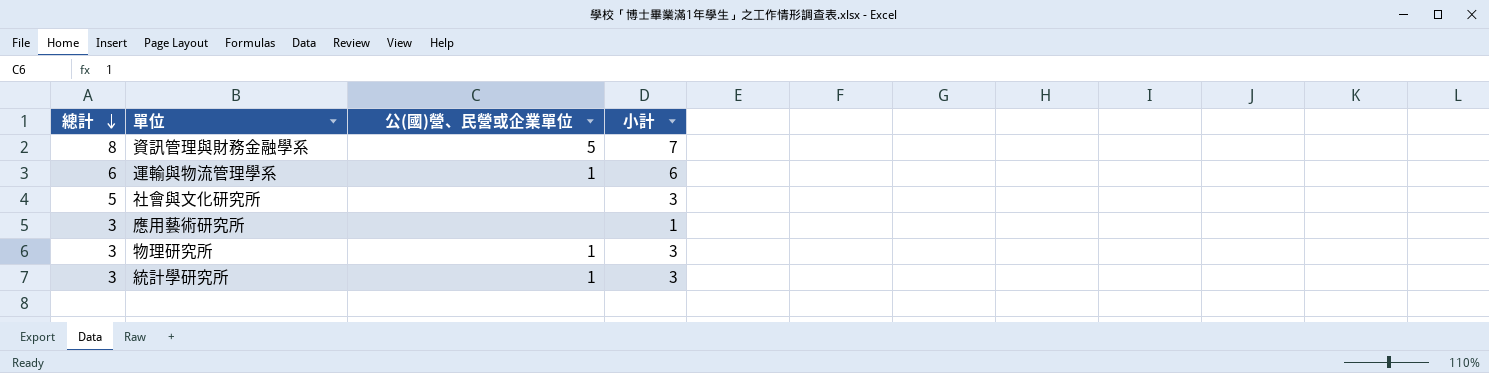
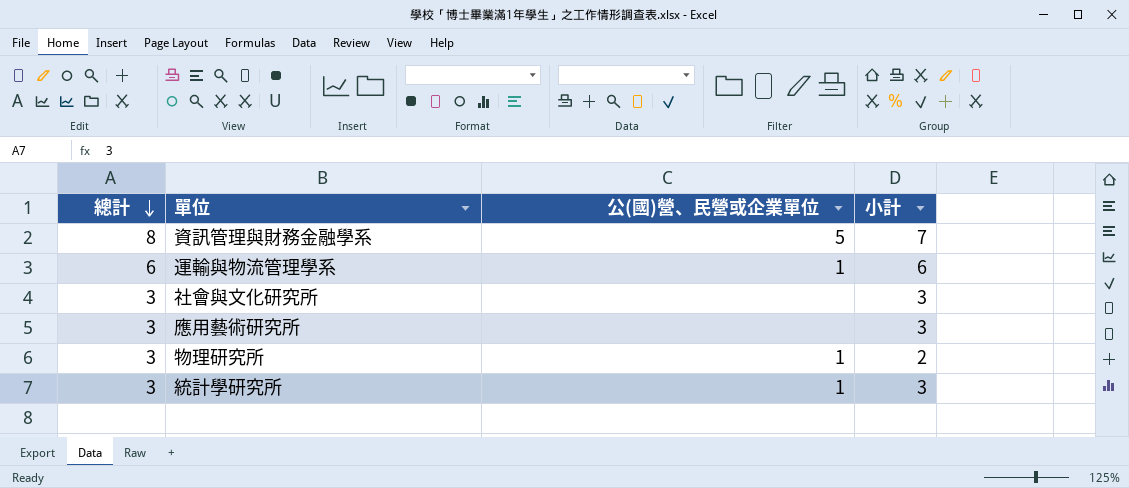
社會與文化研究所 | 總計: 5 -> 3
應用藝術研究所 | 小計: 1 -> 3
物理研究所 | 小計: 3 -> 2

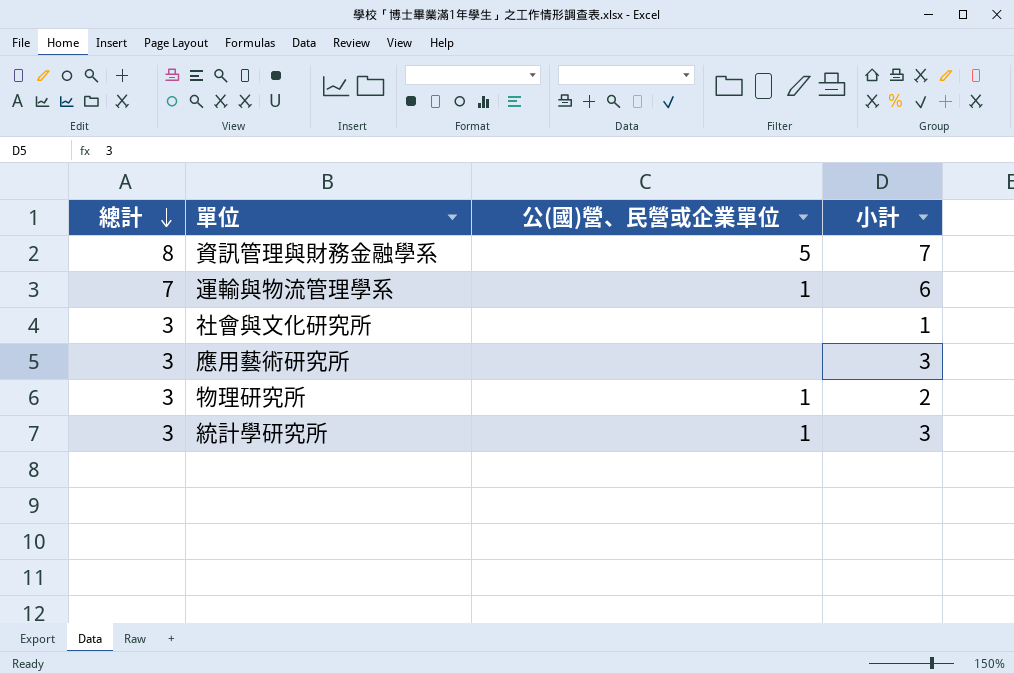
運輸與物流管理學系 | 總計: 6 -> 7
社會與文化研究所 | 小計: 3 -> 1

